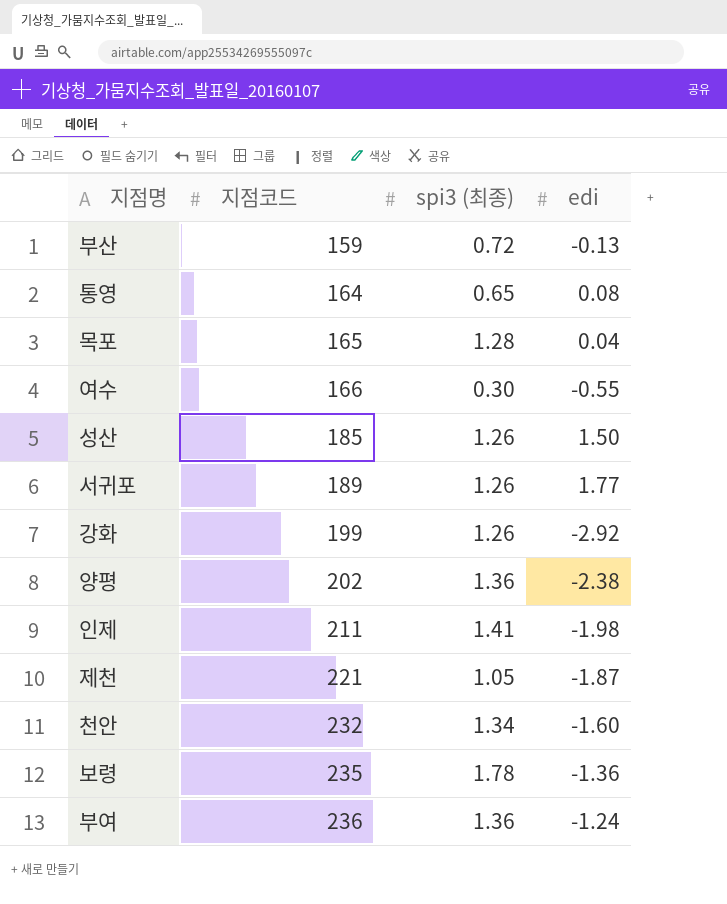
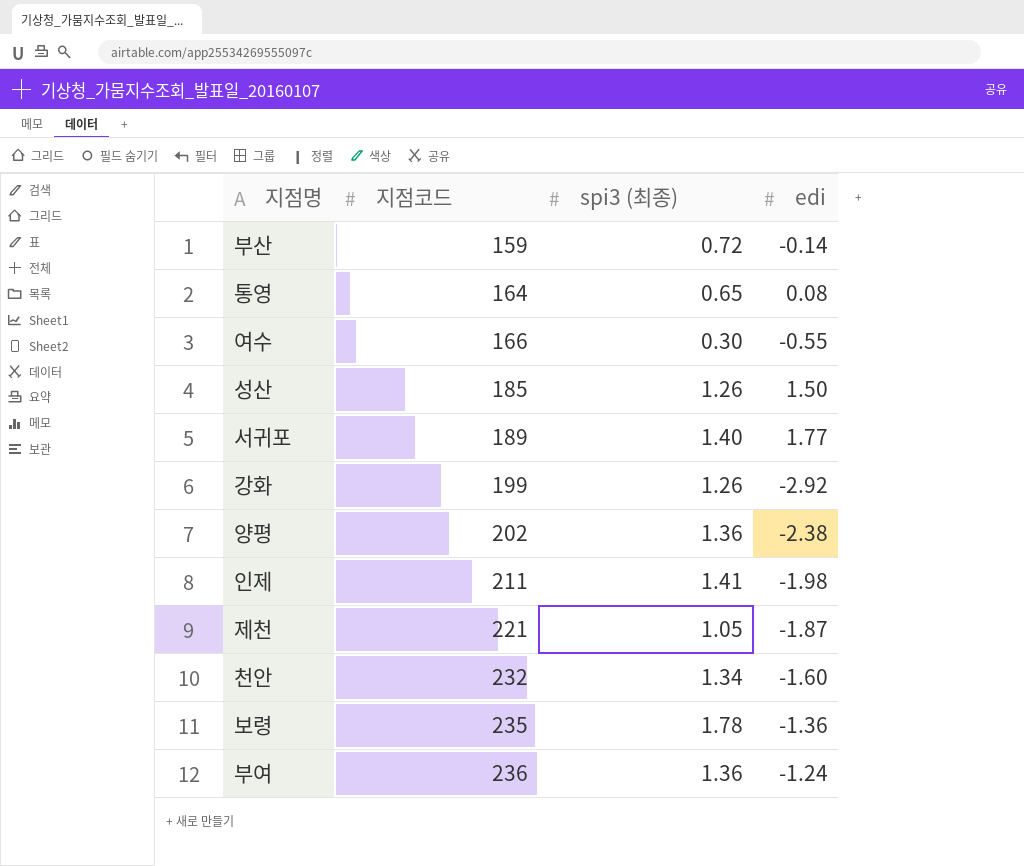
row 목포: 165 | 1.28 | 0.04 -> none
부산 | edi: -0.13 -> -0.14
서귀포 | spi3 (최종): 1.26 -> 1.40

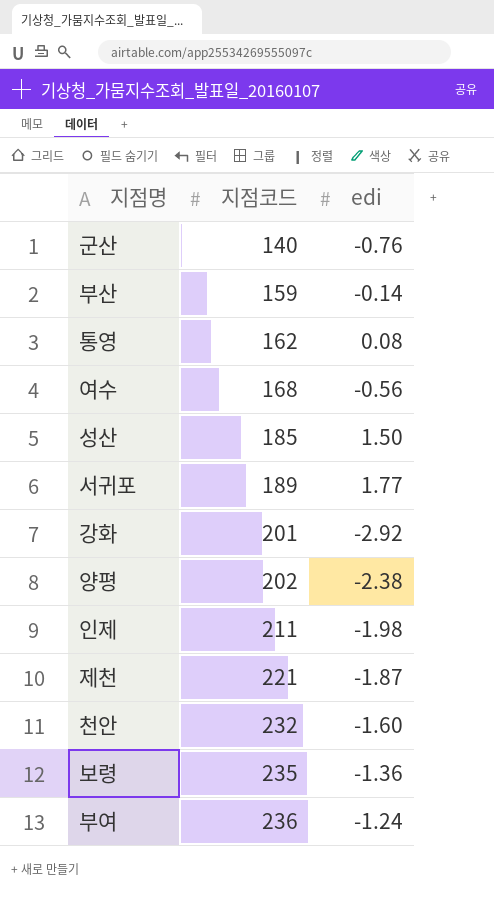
column spi3 (최종) | position: 3 -> none
row 군산: none -> 140 | -0.76
통영 | 지점코드: 164 -> 162
여수 | 지점코드: 166 -> 168
여수 | edi: -0.55 -> -0.56
강화 | 지점코드: 199 -> 201

